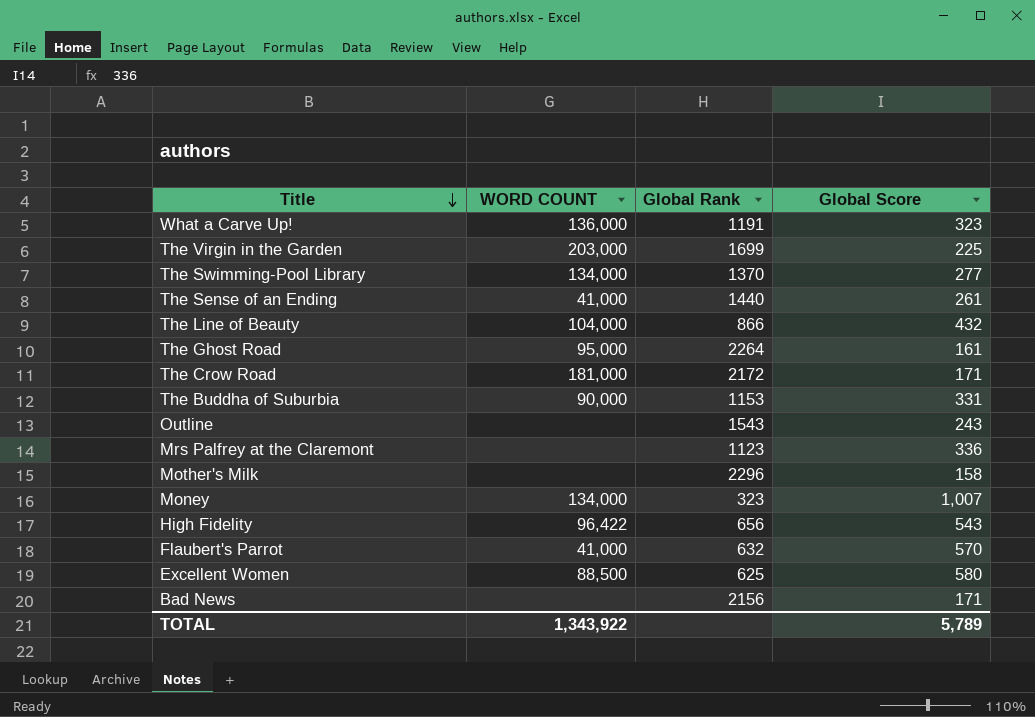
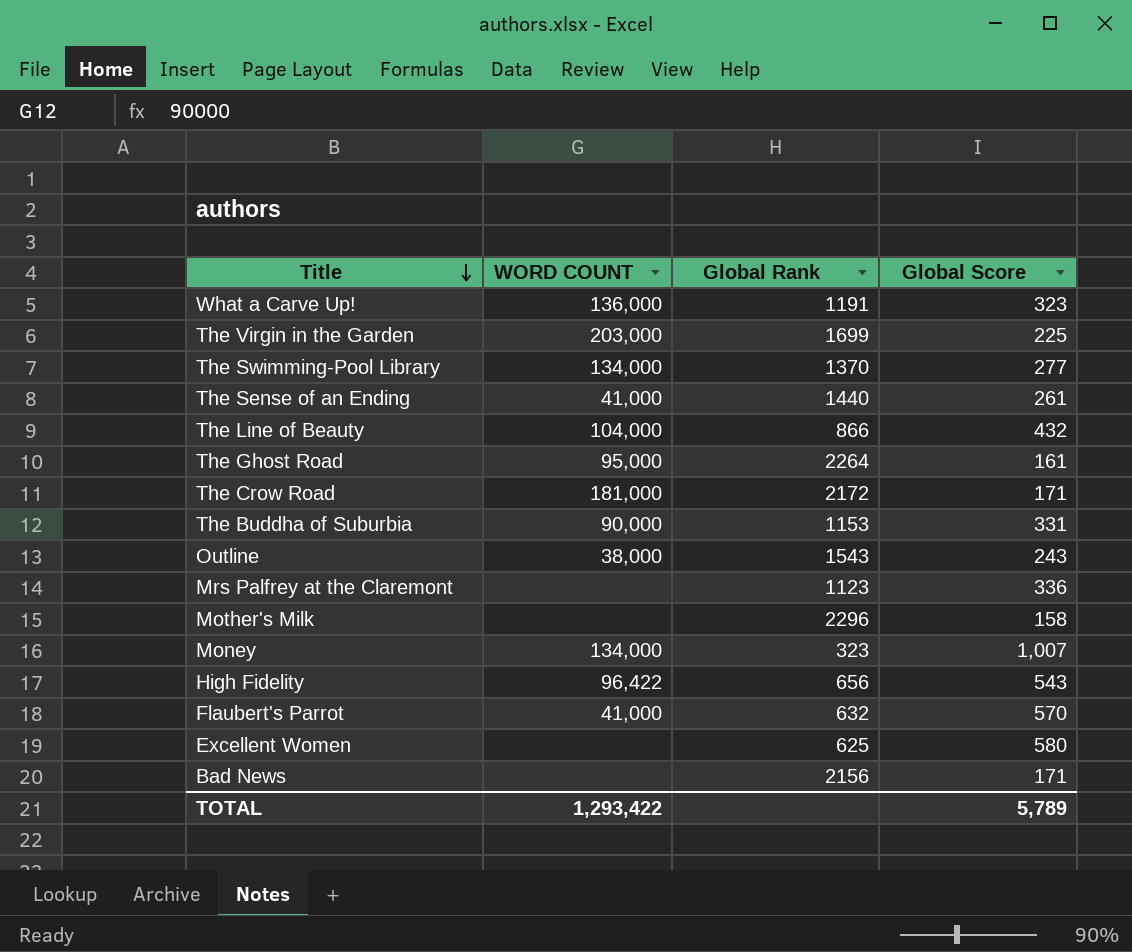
Outline | WORD COUNT: none -> 38,000
Excellent Women | WORD COUNT: 88,500 -> none
TOTAL | WORD COUNT: 1,343,922 -> 1,293,422

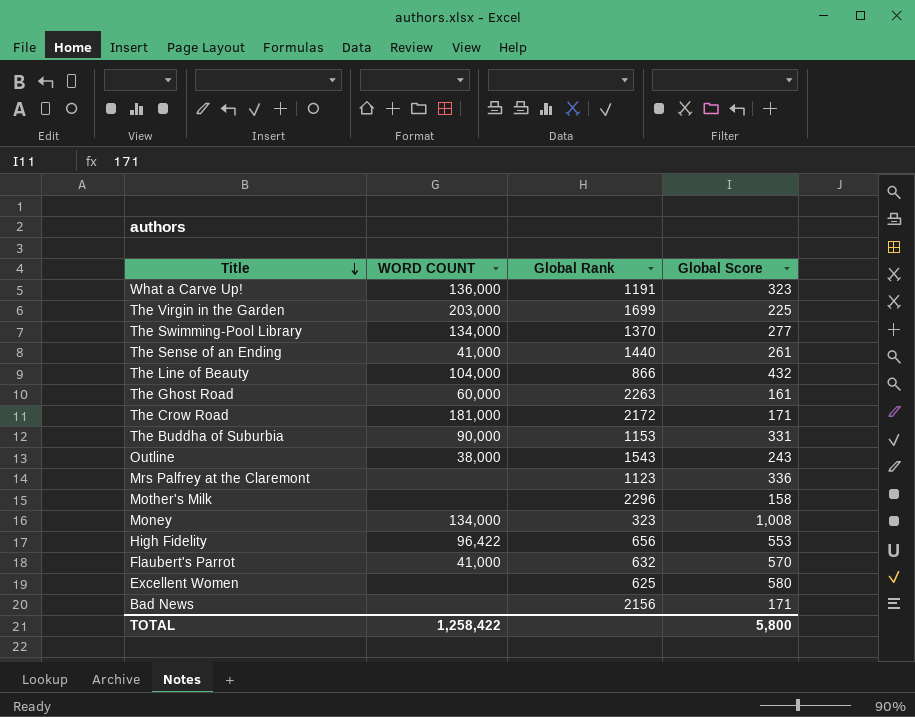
The Ghost Road | WORD COUNT: 95,000 -> 60,000
The Ghost Road | Global Rank: 2264 -> 2263
Money | Global Score: 1,007 -> 1,008
High Fidelity | Global Score: 543 -> 553
TOTAL | WORD COUNT: 1,293,422 -> 1,258,422
TOTAL | Global Score: 5,789 -> 5,800

